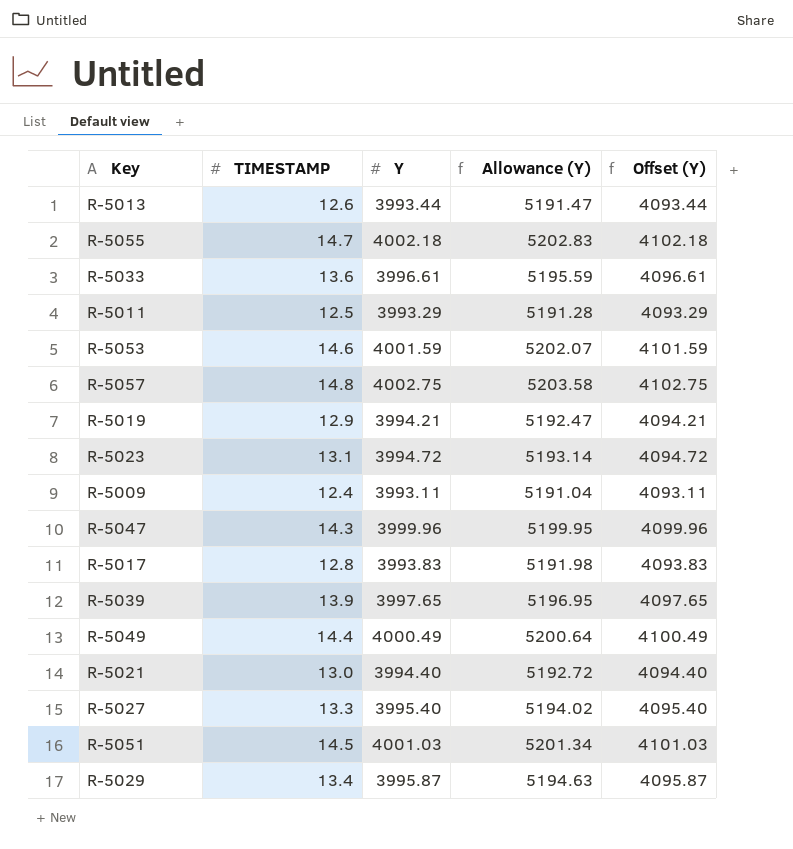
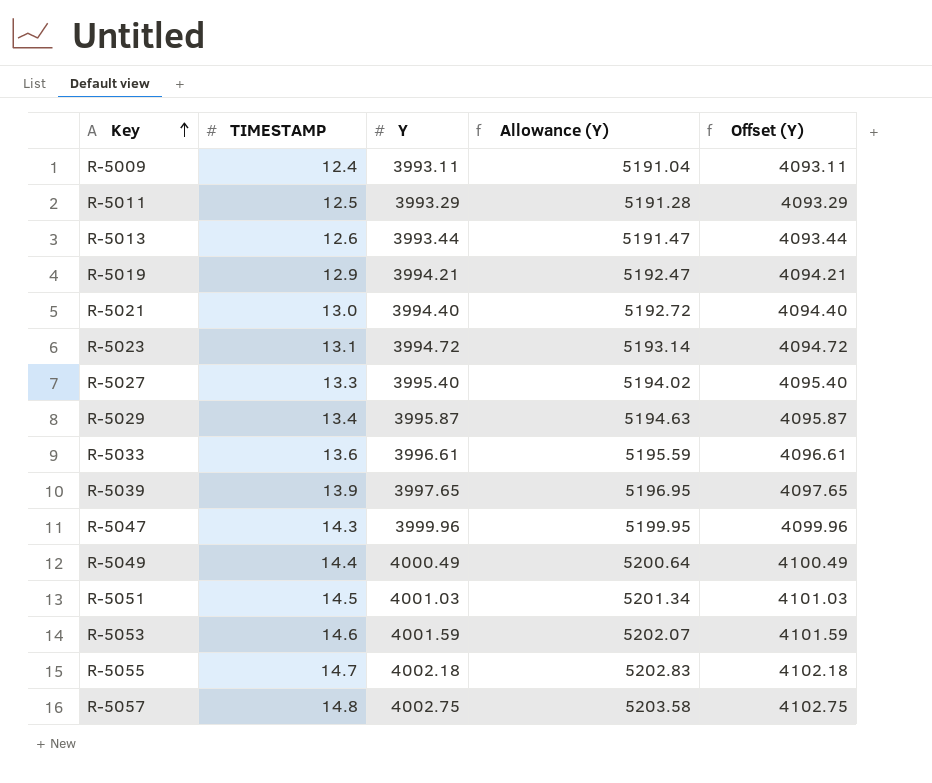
row order: none -> Key ascending
row R-5017: 12.8 | 3993.83 | 5191.98 | 4093.83 -> none

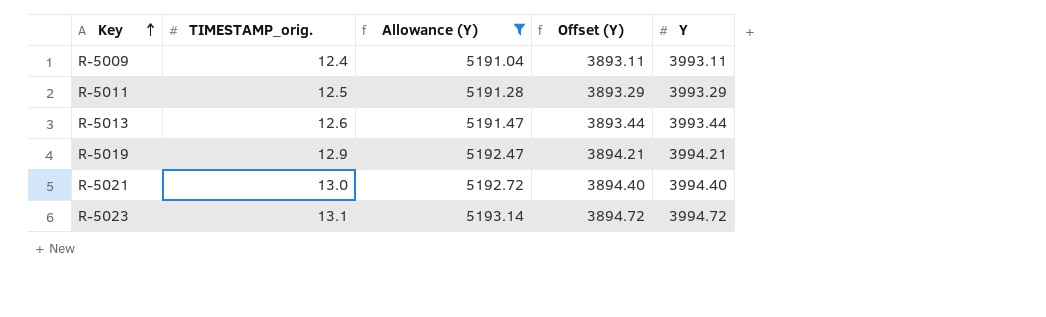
filter: none -> Allowance (Y) <= 5193.14
column name: TIMESTAMP -> TIMESTAMP_orig.
column Offset (Y) | formula: [Y] + 100 -> [Y] - 100
column Y | position: 3 -> 5

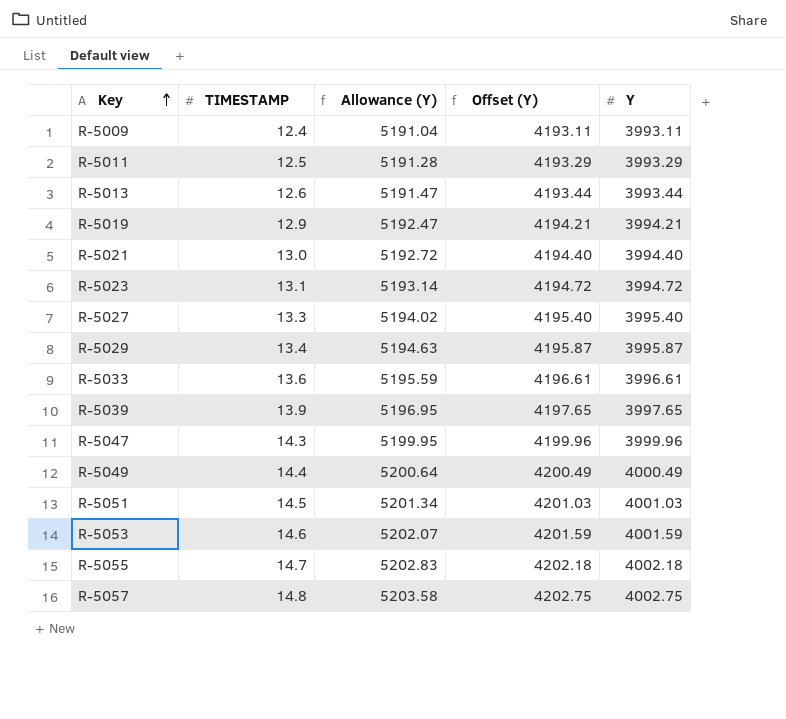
filter: Allowance (Y) <= 5193.14 -> none
column name: TIMESTAMP_orig. -> TIMESTAMP
column Offset (Y) | formula: [Y] - 100 -> [Y] + 200

